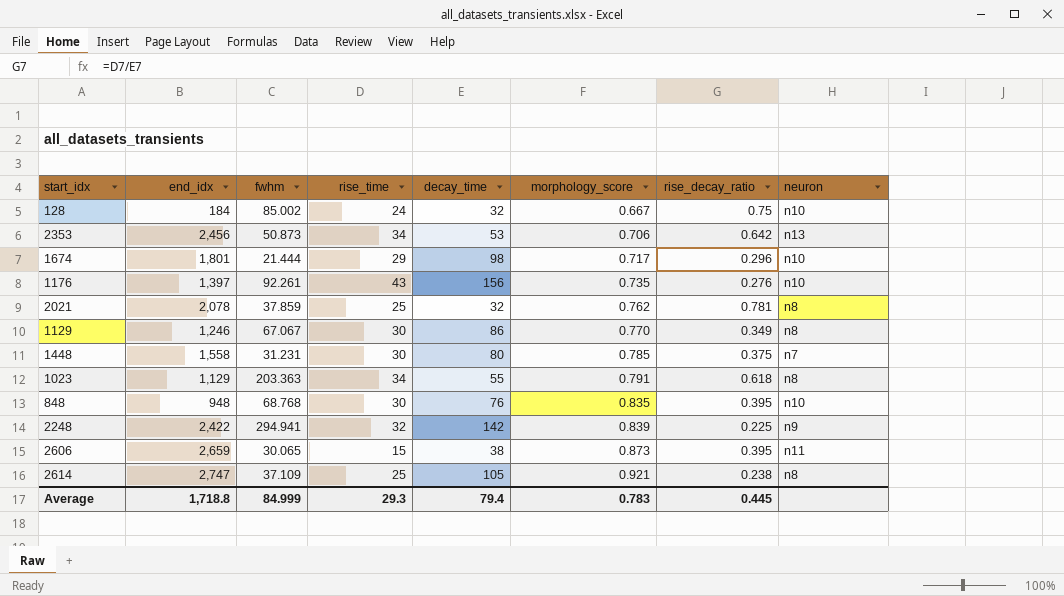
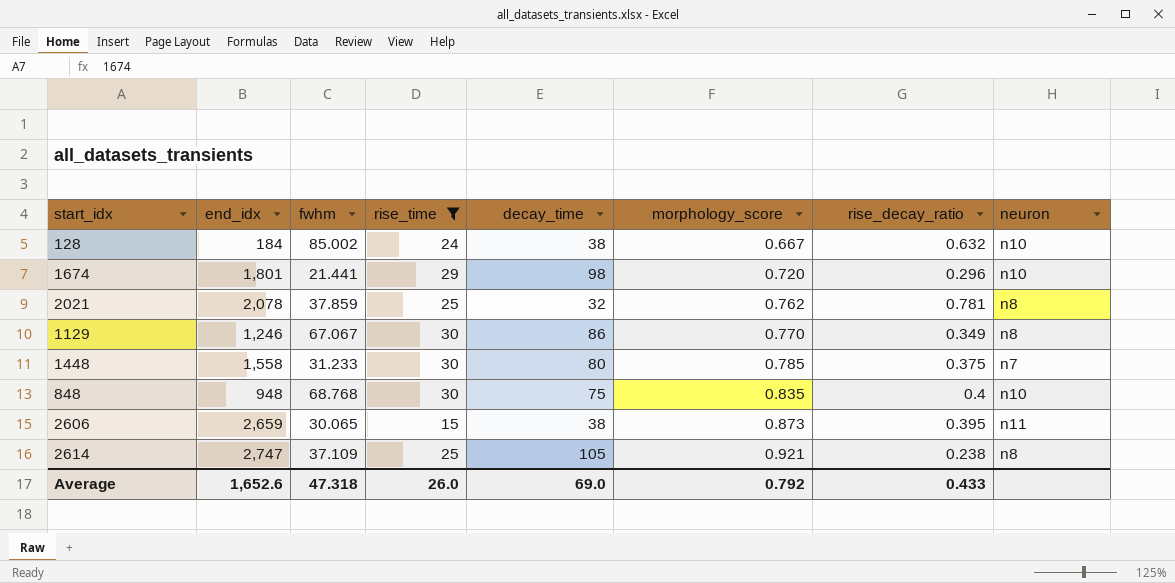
filter: none -> rise_time <= 30
128 | decay_time: 32 -> 38
128 | rise_decay_ratio: 0.75 -> 0.632
1674 | fwhm: 21.444 -> 21.441
1674 | morphology_score: 0.717 -> 0.720
1448 | fwhm: 31.231 -> 31.233
848 | decay_time: 76 -> 75
848 | rise_decay_ratio: 0.395 -> 0.4
Average | end_idx: 1,718.8 -> 1,652.6
Average | fwhm: 84.999 -> 47.318
Average | rise_time: 29.3 -> 26.0
Average | decay_time: 79.4 -> 69.0
Average | morphology_score: 0.783 -> 0.792
Average | rise_decay_ratio: 0.445 -> 0.433

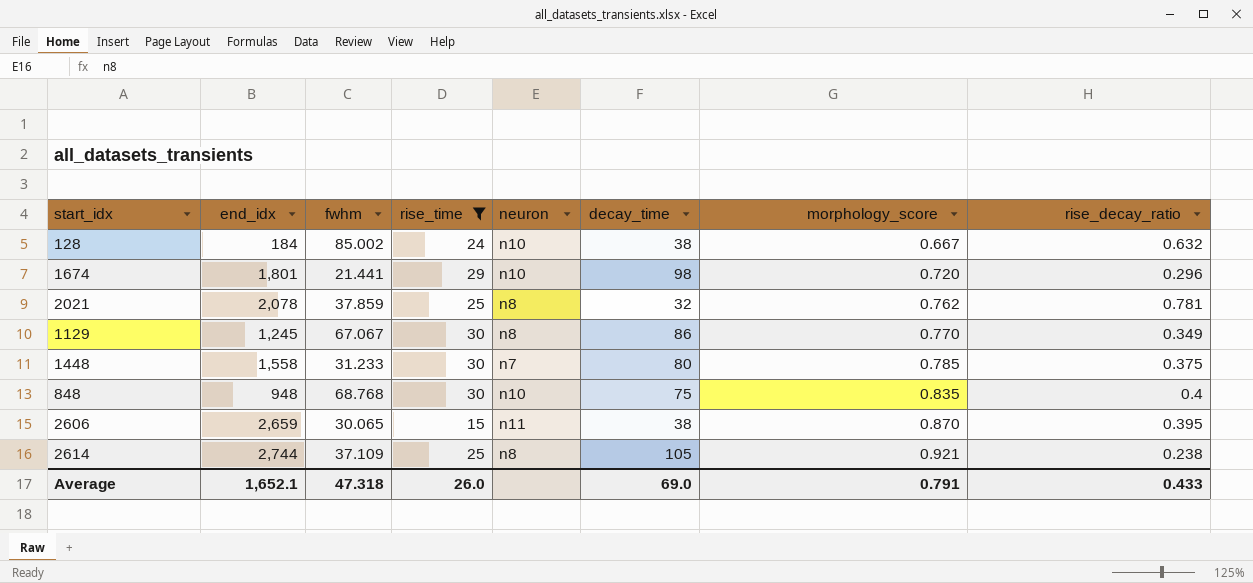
column neuron | position: 8 -> 5
1129 | end_idx: 1,246 -> 1,245
2606 | morphology_score: 0.873 -> 0.870
2614 | end_idx: 2,747 -> 2,744
Average | end_idx: 1,652.6 -> 1,652.1
Average | morphology_score: 0.792 -> 0.791

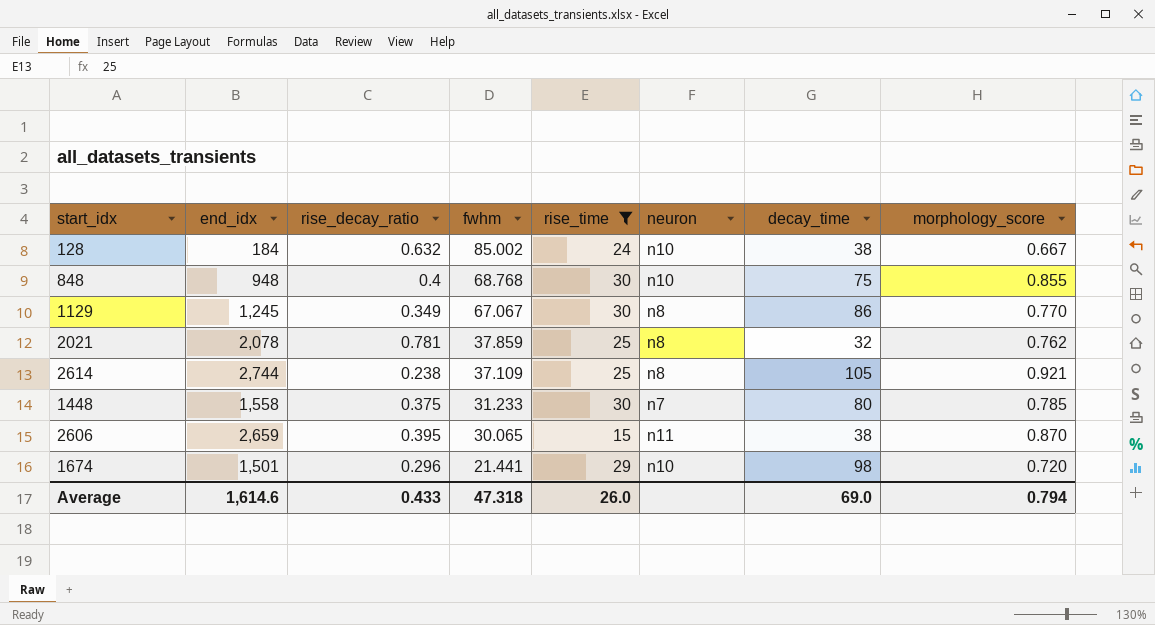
row order: morphology_score ascending -> fwhm descending
column rise_decay_ratio | position: 8 -> 3
848 | morphology_score: 0.835 -> 0.855
1674 | end_idx: 1,801 -> 1,501
Average | end_idx: 1,652.1 -> 1,614.6
Average | morphology_score: 0.791 -> 0.794

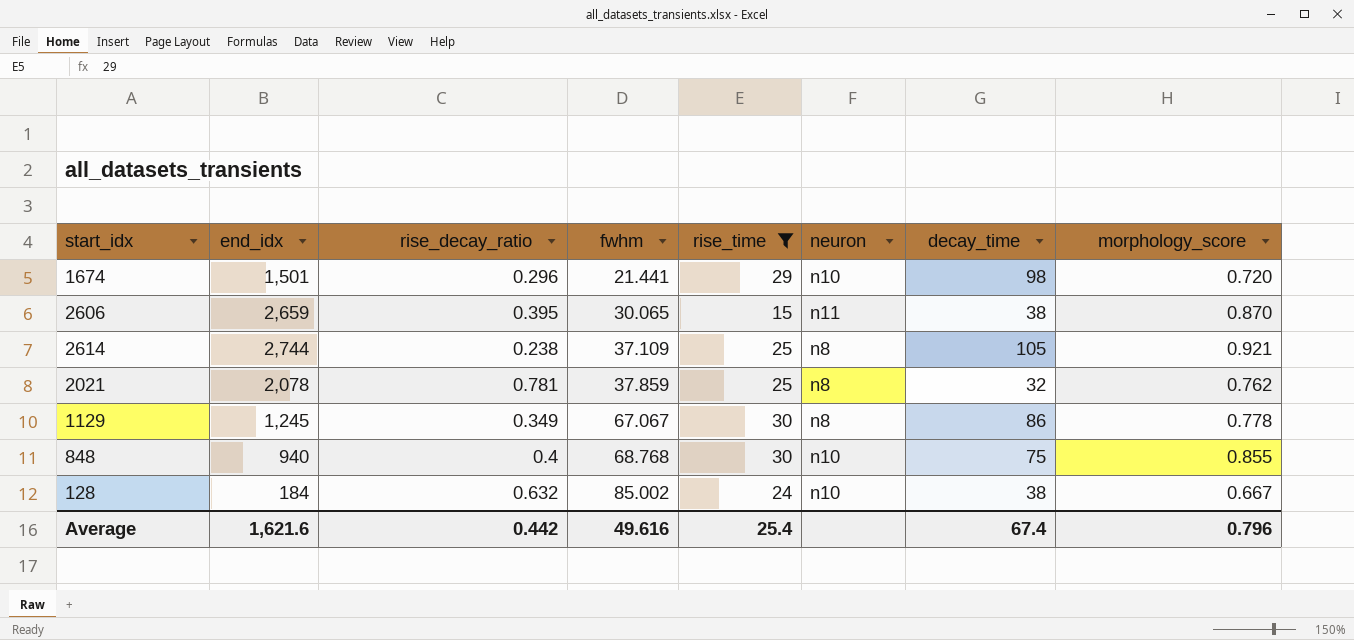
row order: fwhm descending -> fwhm ascending
row 1448: 1,558 | 0.375 | 31.233 | 30 | n7 | 80 | 0.785 -> none
1129 | morphology_score: 0.770 -> 0.778
848 | end_idx: 948 -> 940
Average | end_idx: 1,614.6 -> 1,621.6
Average | rise_decay_ratio: 0.433 -> 0.442
Average | fwhm: 47.318 -> 49.616
Average | rise_time: 26.0 -> 25.4
Average | decay_time: 69.0 -> 67.4
Average | morphology_score: 0.794 -> 0.796

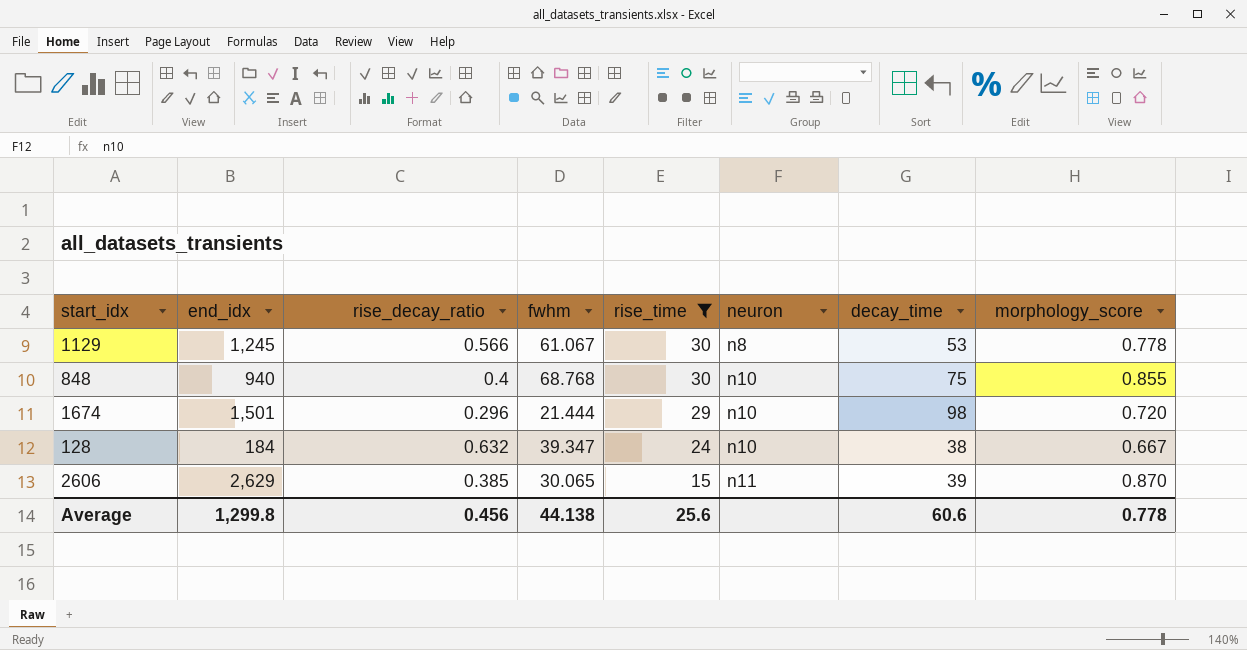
row order: fwhm ascending -> rise_time descending
row 2614: 2,744 | 0.238 | 37.109 | 25 | n8 | 105 | 0.921 -> none
row 2021: 2,078 | 0.781 | 37.859 | 25 | n8 | 32 | 0.762 -> none
1129 | rise_decay_ratio: 0.349 -> 0.566
1129 | fwhm: 67.067 -> 61.067
1129 | decay_time: 86 -> 53
1674 | fwhm: 21.441 -> 21.444
128 | fwhm: 85.002 -> 39.347
2606 | end_idx: 2,659 -> 2,629
2606 | rise_decay_ratio: 0.395 -> 0.385
2606 | decay_time: 38 -> 39
Average | end_idx: 1,621.6 -> 1,299.8
Average | rise_decay_ratio: 0.442 -> 0.456
Average | fwhm: 49.616 -> 44.138
Average | rise_time: 25.4 -> 25.6
Average | decay_time: 67.4 -> 60.6
Average | morphology_score: 0.796 -> 0.778

